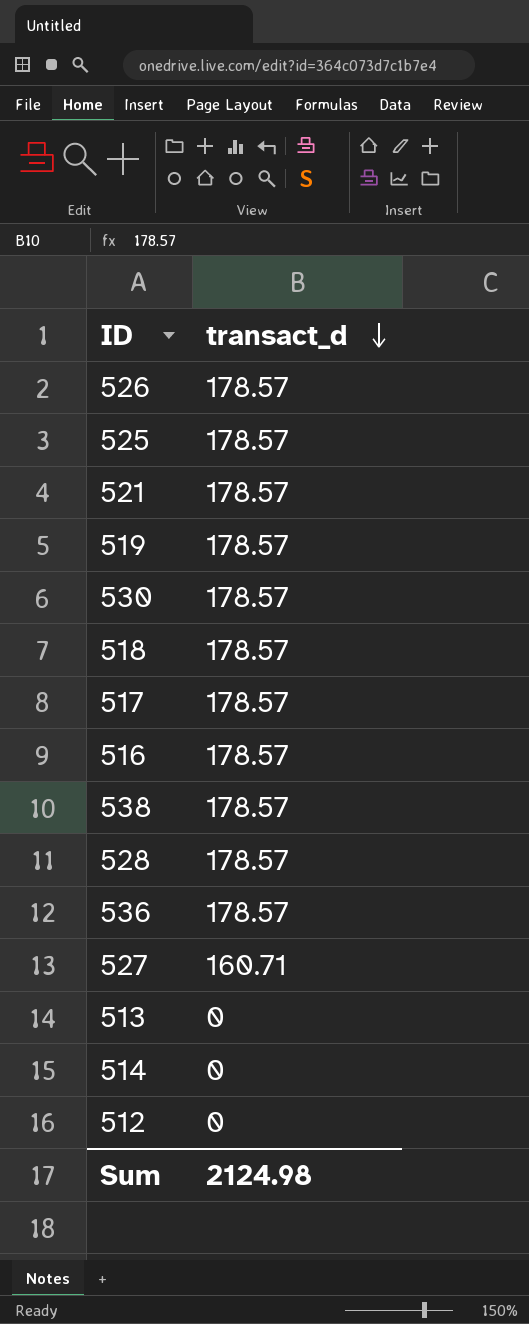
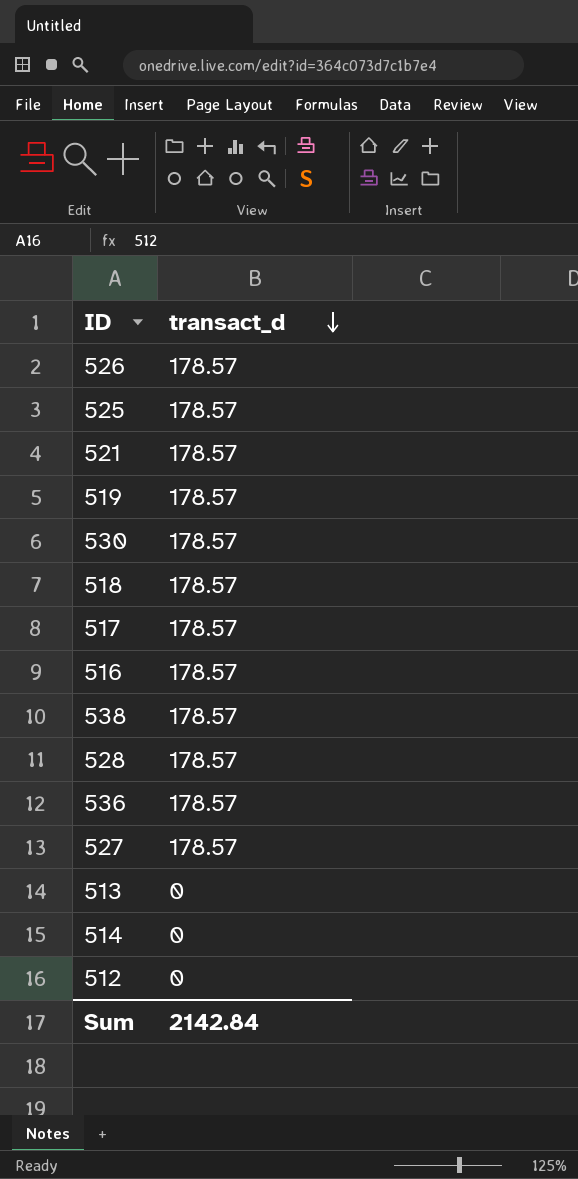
527 | transact_d: 160.71 -> 178.57
Sum | transact_d: 2124.98 -> 2142.84

